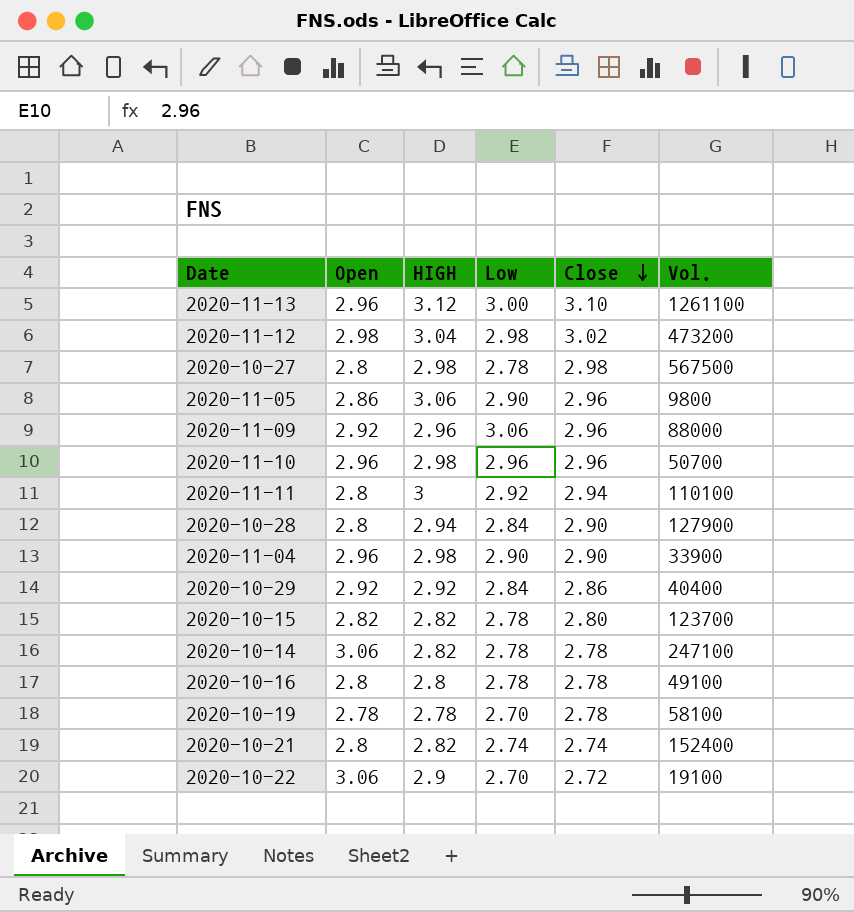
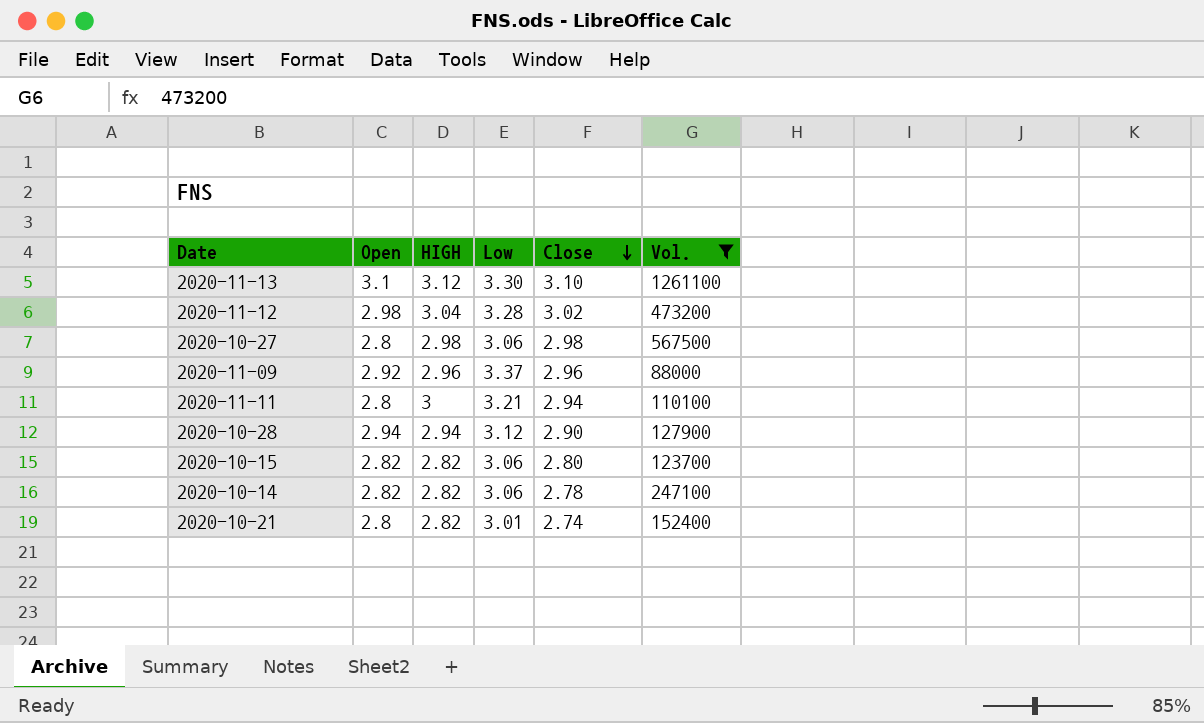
filter: none -> Vol. >= 88000
2020-11-13 | Open: 2.96 -> 3.1
2020-11-13 | Low: 3.00 -> 3.30
2020-11-12 | Low: 2.98 -> 3.28
2020-10-27 | Low: 2.78 -> 3.06
2020-11-09 | Low: 3.06 -> 3.37
2020-11-11 | Low: 2.92 -> 3.21
2020-10-28 | Open: 2.8 -> 2.94
2020-10-28 | Low: 2.84 -> 3.12
2020-10-15 | Low: 2.78 -> 3.06
2020-10-14 | Open: 3.06 -> 2.82
2020-10-14 | Low: 2.78 -> 3.06
2020-10-21 | Low: 2.74 -> 3.01

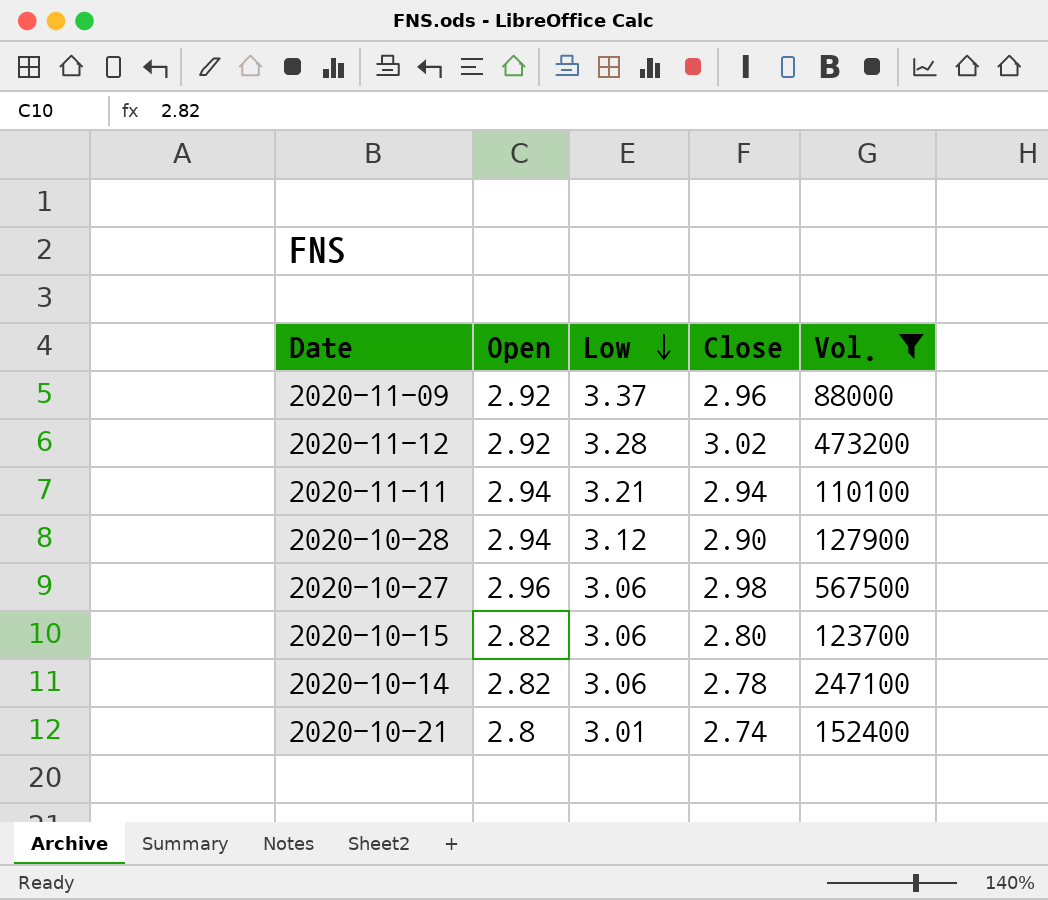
row order: Close descending -> Low descending
column HIGH | position: 3 -> none
row 2020-11-13: 3.1 | 3.12 | 3.30 | 3.10 | 1261100 -> none
2020-11-12 | Open: 2.98 -> 2.92
2020-11-11 | Open: 2.8 -> 2.94
2020-10-27 | Open: 2.8 -> 2.96

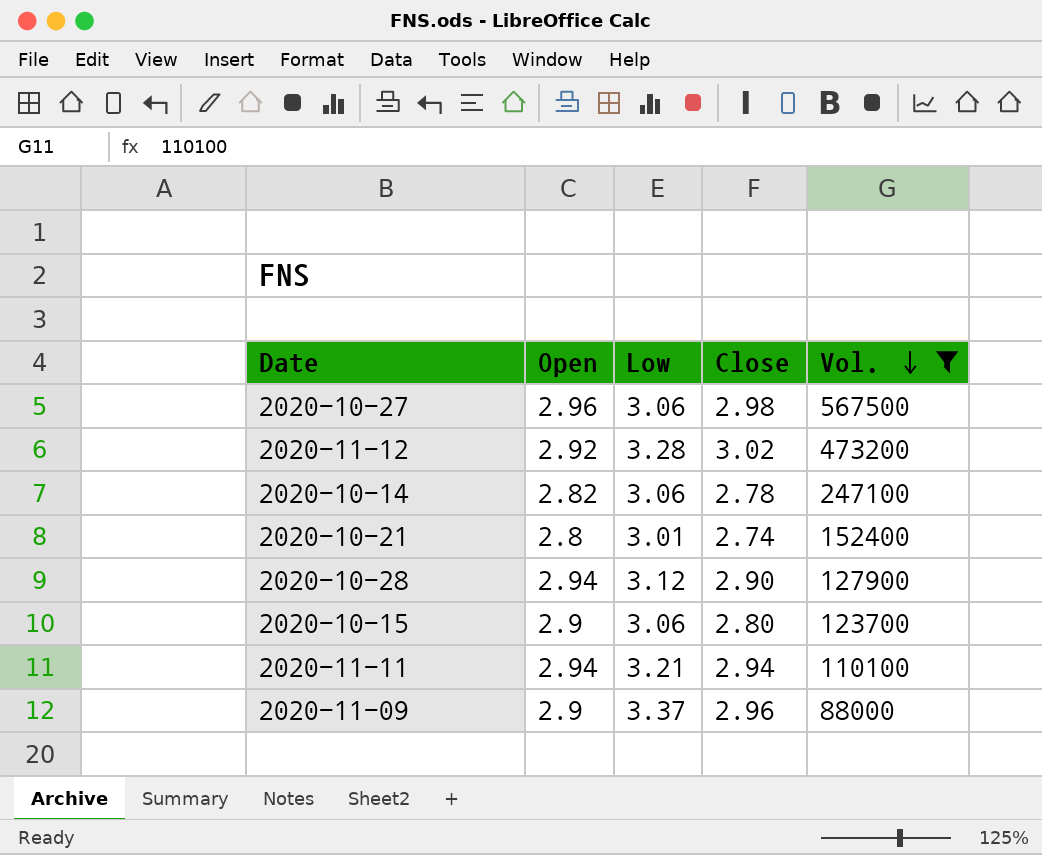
row order: Low descending -> Vol. descending
2020-10-15 | Open: 2.82 -> 2.9
2020-11-09 | Open: 2.92 -> 2.9

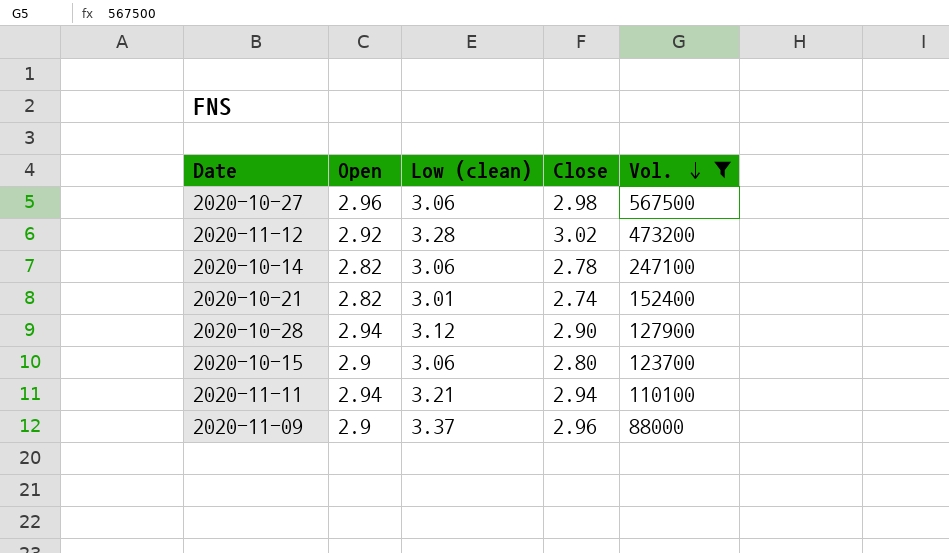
column name: Low -> Low (clean)
2020-10-21 | Open: 2.8 -> 2.82

